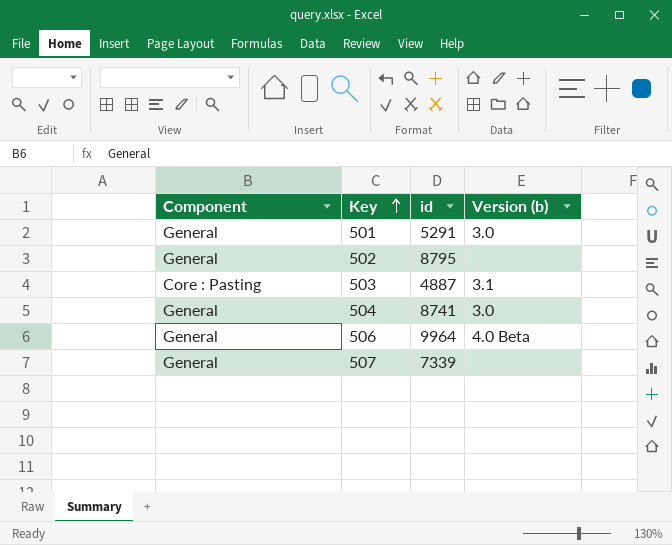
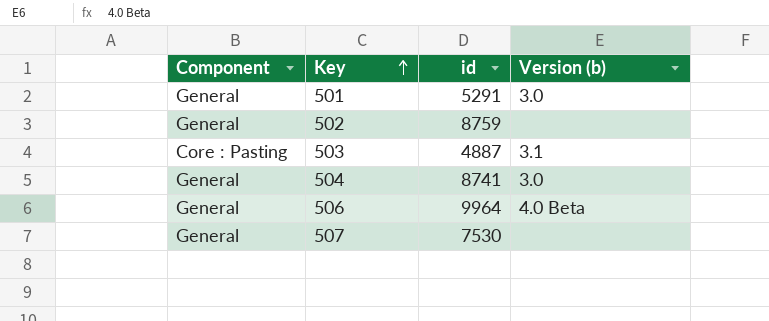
502 | id: 8795 -> 8759
507 | id: 7339 -> 7530

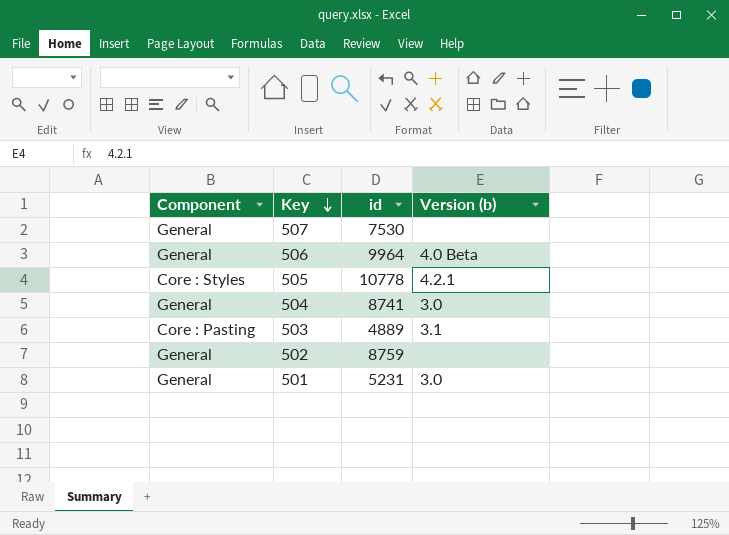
row order: Key ascending -> Key descending
row 505: none -> Core : Styles | 10778 | 4.2.1
503 | id: 4887 -> 4889
501 | id: 5291 -> 5231

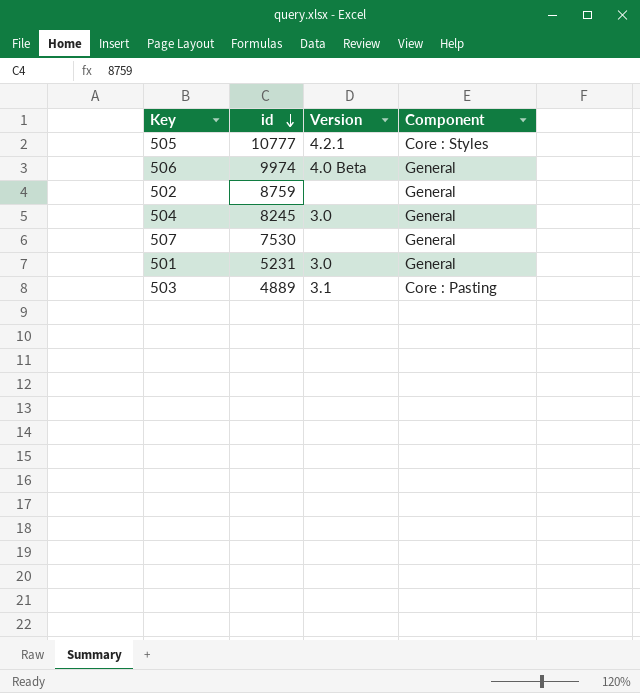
row order: Key descending -> id descending
column name: Version (b) -> Version
column Component | position: 1 -> 4
505 | id: 10778 -> 10777
506 | id: 9964 -> 9974
504 | id: 8741 -> 8245

